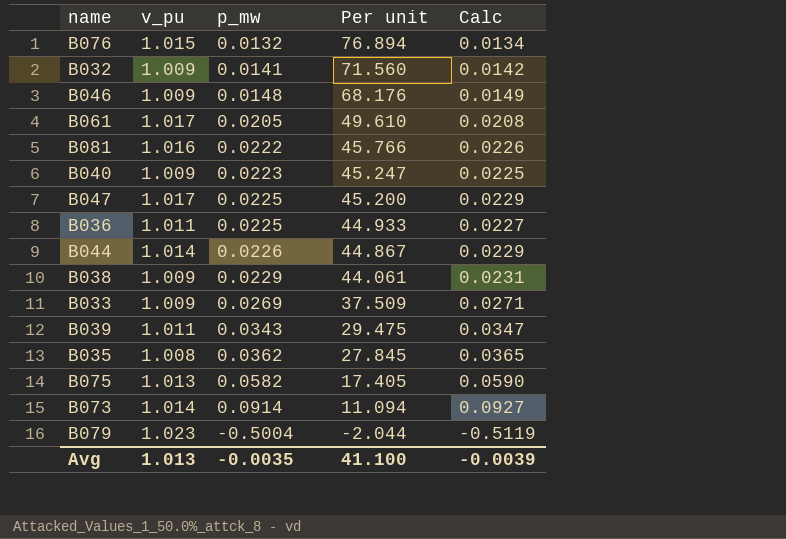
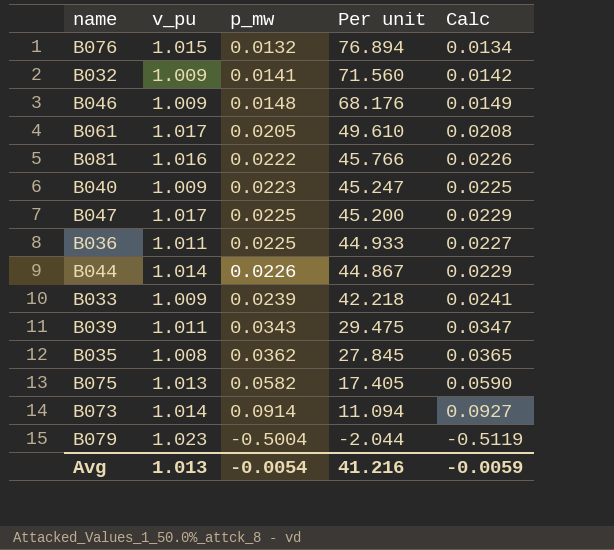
row B038: 1.009 | 0.0229 | 44.061 | 0.0231 -> none
B033 | p_mw: 0.0269 -> 0.0239
B033 | Per unit: 37.509 -> 42.218
B033 | Calc: 0.0271 -> 0.0241
Avg | p_mw: -0.0035 -> -0.0054
Avg | Per unit: 41.100 -> 41.216
Avg | Calc: -0.0039 -> -0.0059

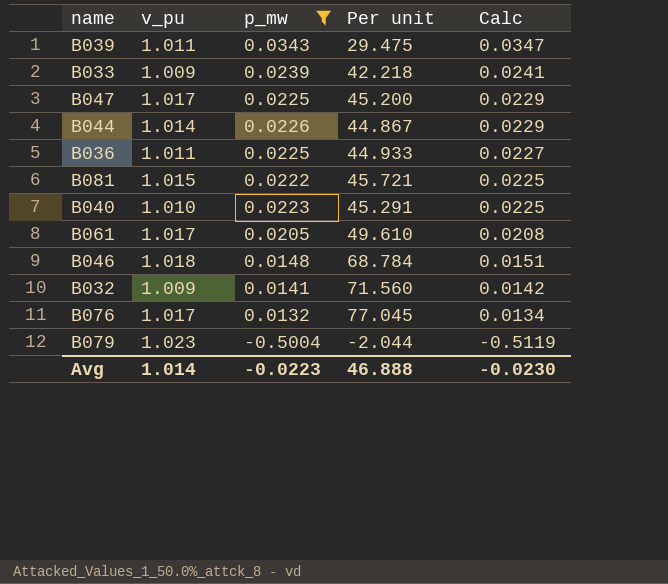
filter: none -> p_mw <= 0.0343
row order: Per unit descending -> Calc descending
B081 | v_pu: 1.016 -> 1.015
B081 | Per unit: 45.766 -> 45.721
B081 | Calc: 0.0226 -> 0.0225
B040 | v_pu: 1.009 -> 1.010
B040 | Per unit: 45.247 -> 45.291
B046 | v_pu: 1.009 -> 1.018
B046 | Per unit: 68.176 -> 68.784
B046 | Calc: 0.0149 -> 0.0151
B076 | v_pu: 1.015 -> 1.017
B076 | Per unit: 76.894 -> 77.045
Avg | v_pu: 1.013 -> 1.014
Avg | p_mw: -0.0054 -> -0.0223
Avg | Per unit: 41.216 -> 46.888
Avg | Calc: -0.0059 -> -0.0230

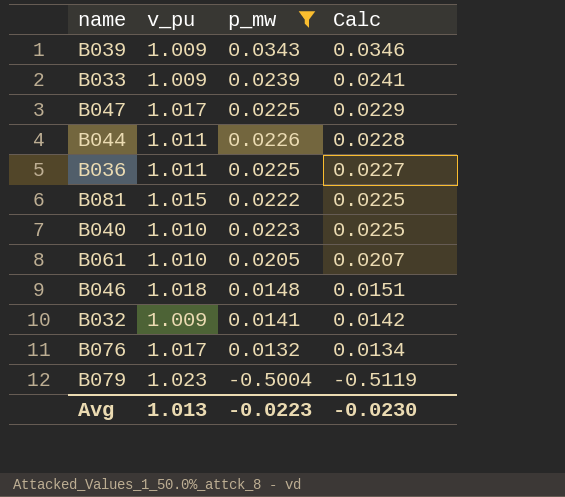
column Per unit | formula: [v_pu] / [p_mw] -> none
B039 | v_pu: 1.011 -> 1.009
B039 | Calc: 0.0347 -> 0.0346
B044 | v_pu: 1.014 -> 1.011
B044 | Calc: 0.0229 -> 0.0228
B061 | v_pu: 1.017 -> 1.010
B061 | Calc: 0.0208 -> 0.0207
Avg | v_pu: 1.014 -> 1.013

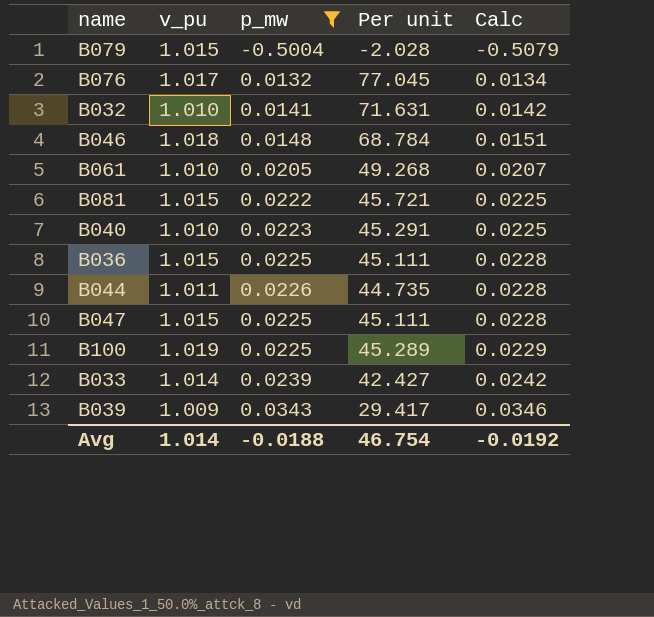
row order: Calc descending -> Calc ascending
column Per unit | formula: none -> [v_pu] / [p_mw]
B079 | v_pu: 1.023 -> 1.015
B079 | Calc: -0.5119 -> -0.5079
B032 | v_pu: 1.009 -> 1.010
B036 | v_pu: 1.011 -> 1.015
B036 | Calc: 0.0227 -> 0.0228
B047 | v_pu: 1.017 -> 1.015
B047 | Calc: 0.0229 -> 0.0228
row B100: none -> 1.019 | 0.0225 | 45.289 | 0.0229
B033 | v_pu: 1.009 -> 1.014
B033 | Calc: 0.0241 -> 0.0242
Avg | v_pu: 1.013 -> 1.014
Avg | p_mw: -0.0223 -> -0.0188
Avg | Calc: -0.0230 -> -0.0192

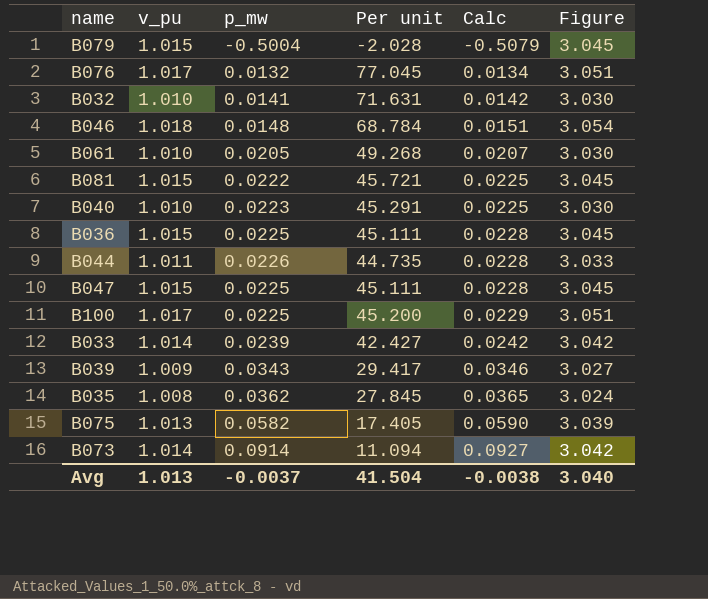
filter: p_mw <= 0.0343 -> none
column Figure | formula: none -> [v_pu] * 3
B100 | v_pu: 1.019 -> 1.017
B100 | Per unit: 45.289 -> 45.200
Avg | v_pu: 1.014 -> 1.013
Avg | p_mw: -0.0188 -> -0.0037
Avg | Per unit: 46.754 -> 41.504
Avg | Calc: -0.0192 -> -0.0038

